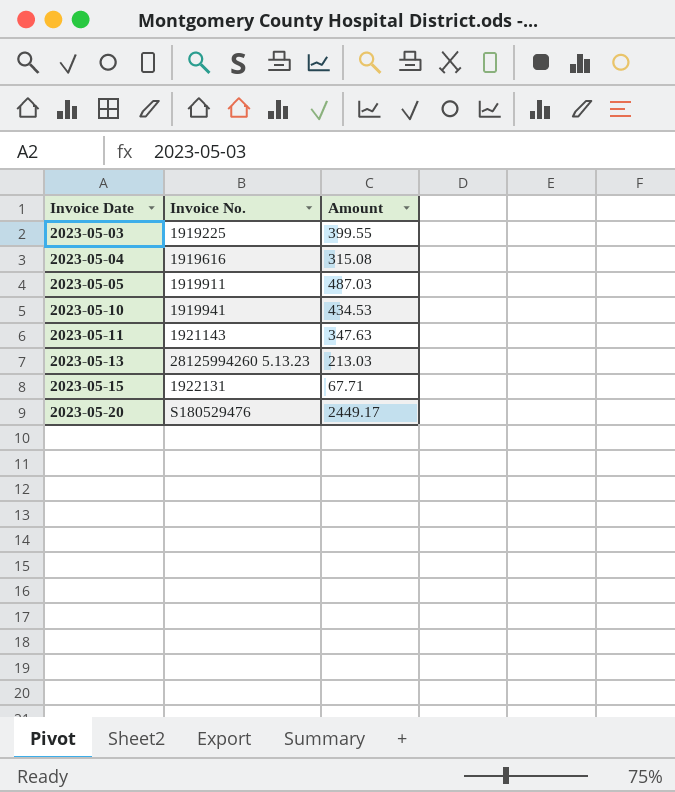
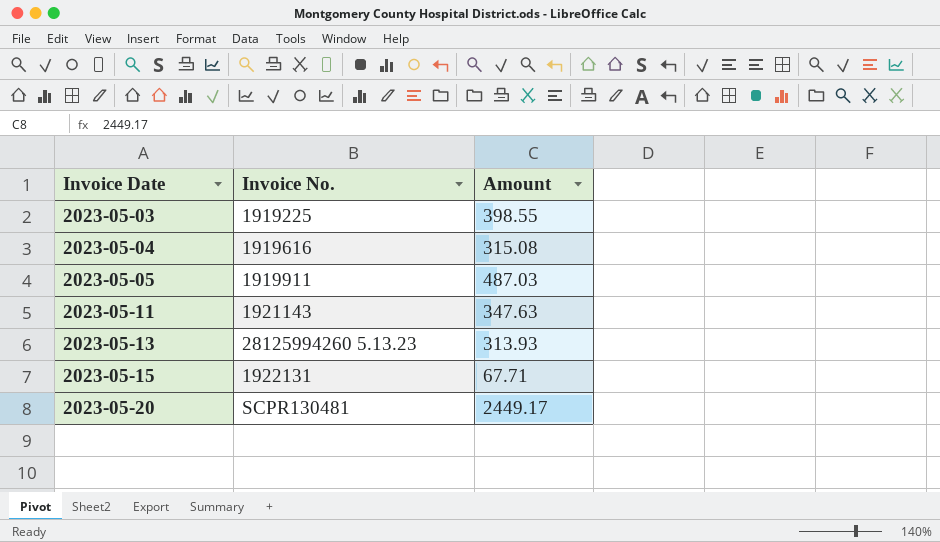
row 2023-05-10: 1919941 | 434.53 -> none
2023-05-03 | Amount: 399.55 -> 398.55
2023-05-13 | Amount: 213.03 -> 313.93
2023-05-20 | Invoice No.: S180529476 -> SCPR130481

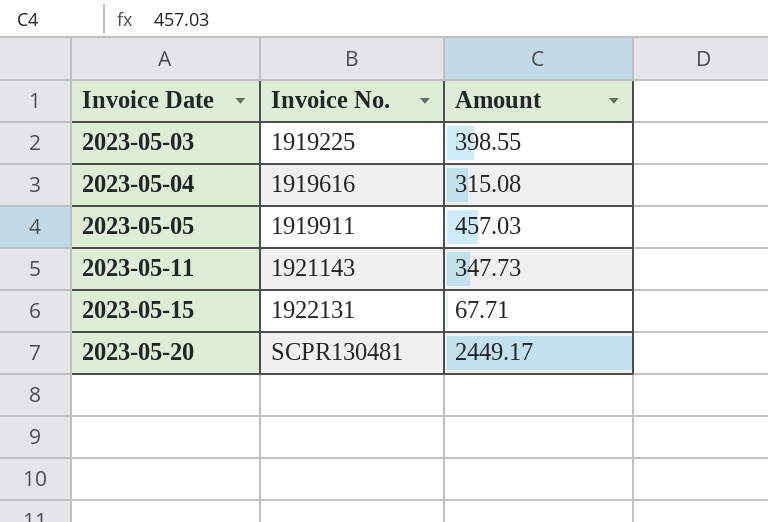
row 2023-05-13: 28125994260 5.13.23 | 313.93 -> none
2023-05-05 | Amount: 487.03 -> 457.03
2023-05-11 | Amount: 347.63 -> 347.73

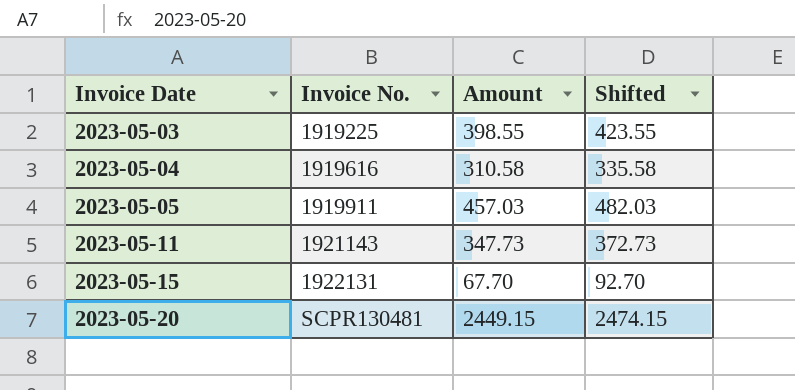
column Shifted | formula: none -> [Amount] + 25
2023-05-04 | Amount: 315.08 -> 310.58
2023-05-15 | Amount: 67.71 -> 67.70
2023-05-20 | Amount: 2449.17 -> 2449.15

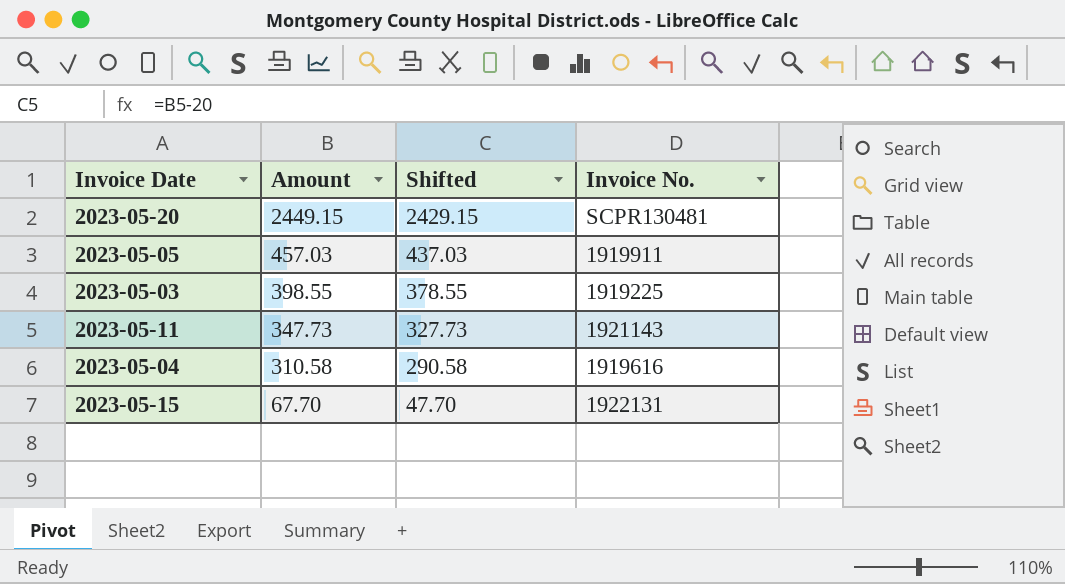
row order: Invoice Date ascending -> Amount descending
column Shifted | formula: [Amount] + 25 -> [Amount] - 20
column Invoice No. | position: 2 -> 4

